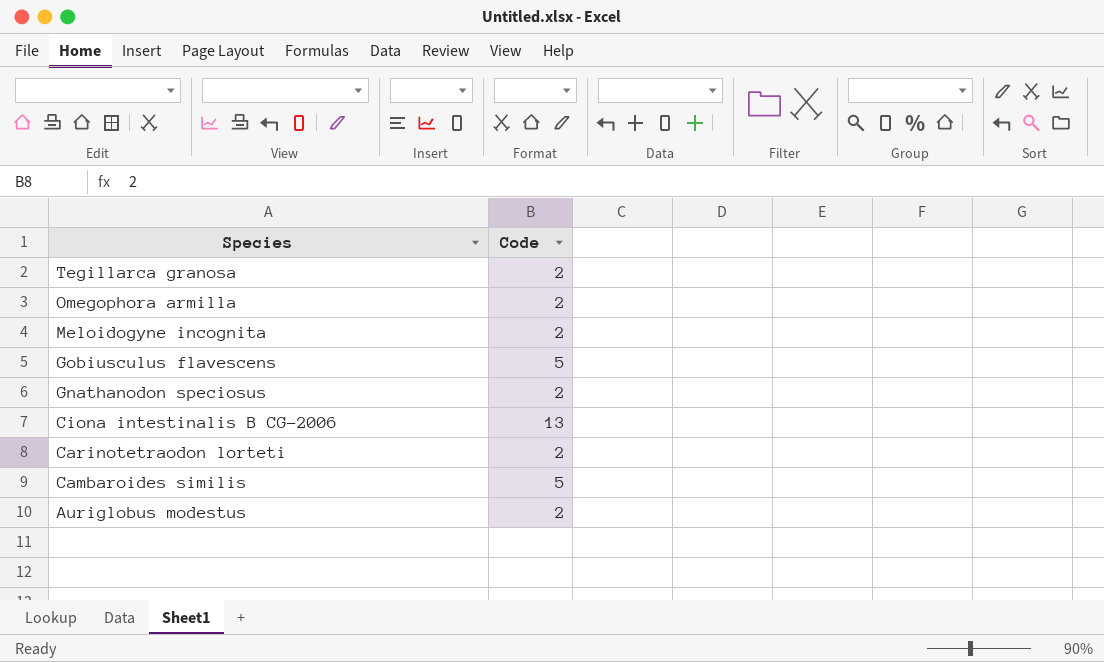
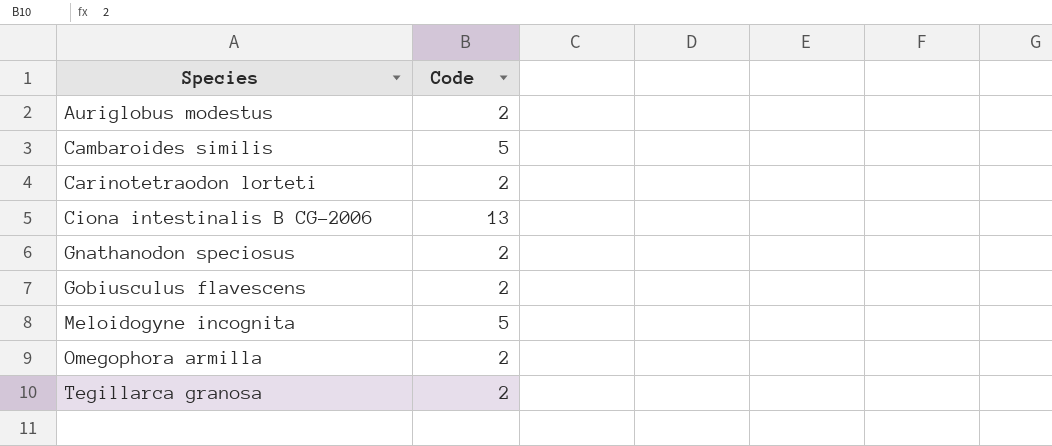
row order: Species descending -> Species ascending
Gobiusculus flavescens | Code: 5 -> 2
Meloidogyne incognita | Code: 2 -> 5

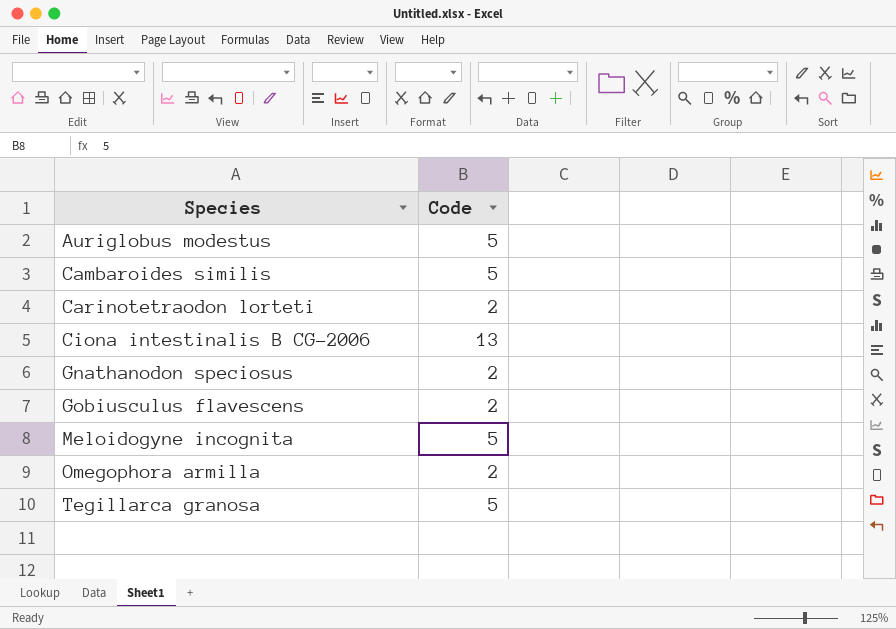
Auriglobus modestus | Code: 2 -> 5
Tegillarca granosa | Code: 2 -> 5

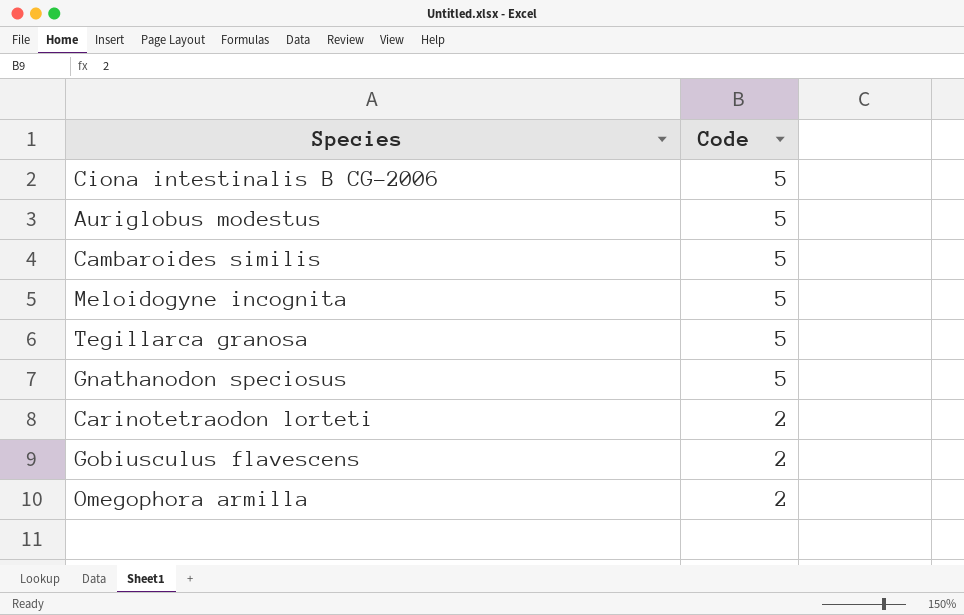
row order: Species ascending -> Code descending
Ciona intestinalis B CG-2006 | Code: 13 -> 5
Gnathanodon speciosus | Code: 2 -> 5

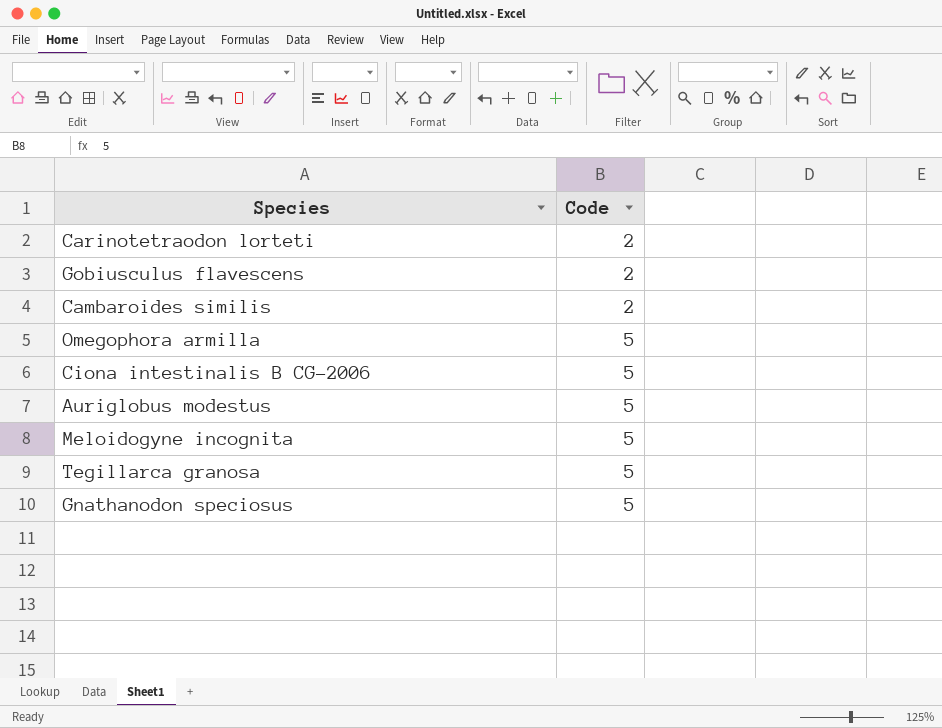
row order: Code descending -> Code ascending
Cambaroides similis | Code: 5 -> 2
Omegophora armilla | Code: 2 -> 5

